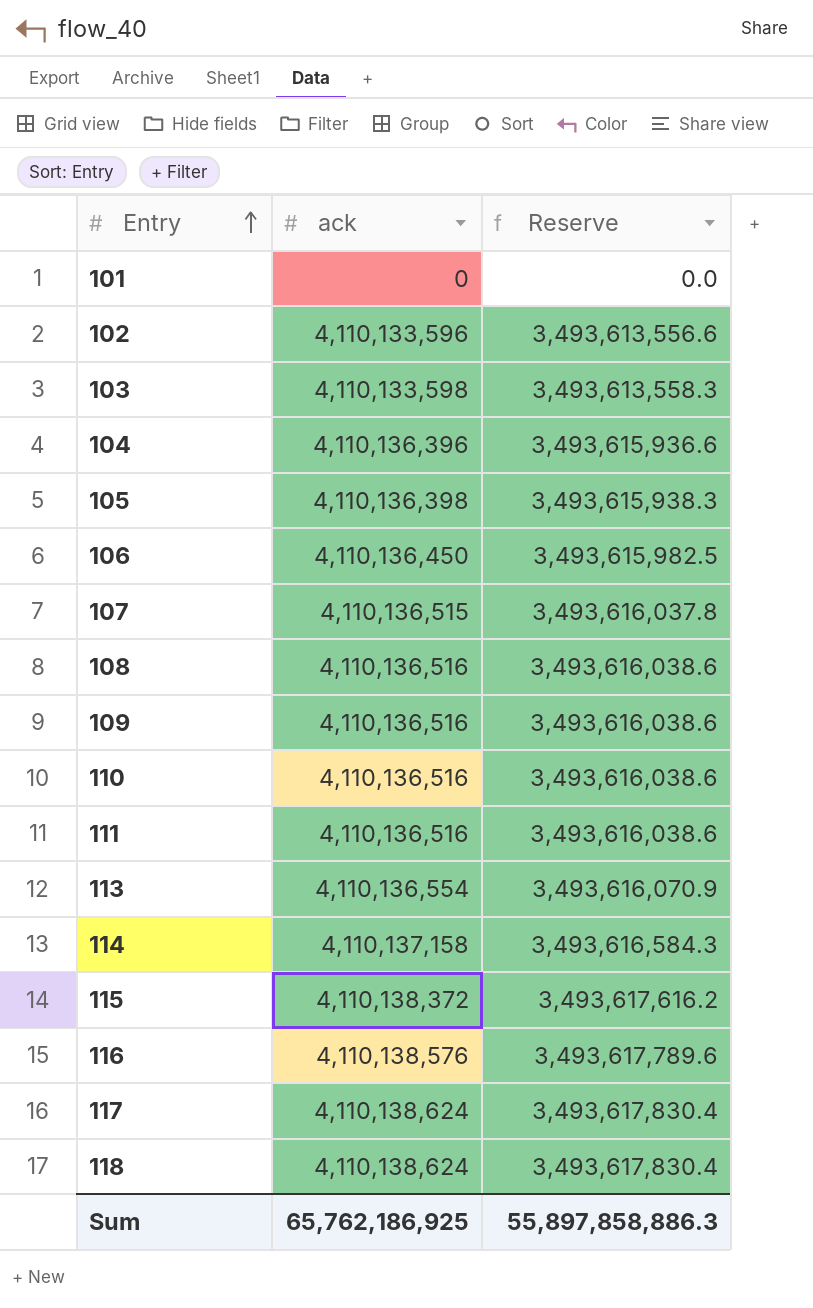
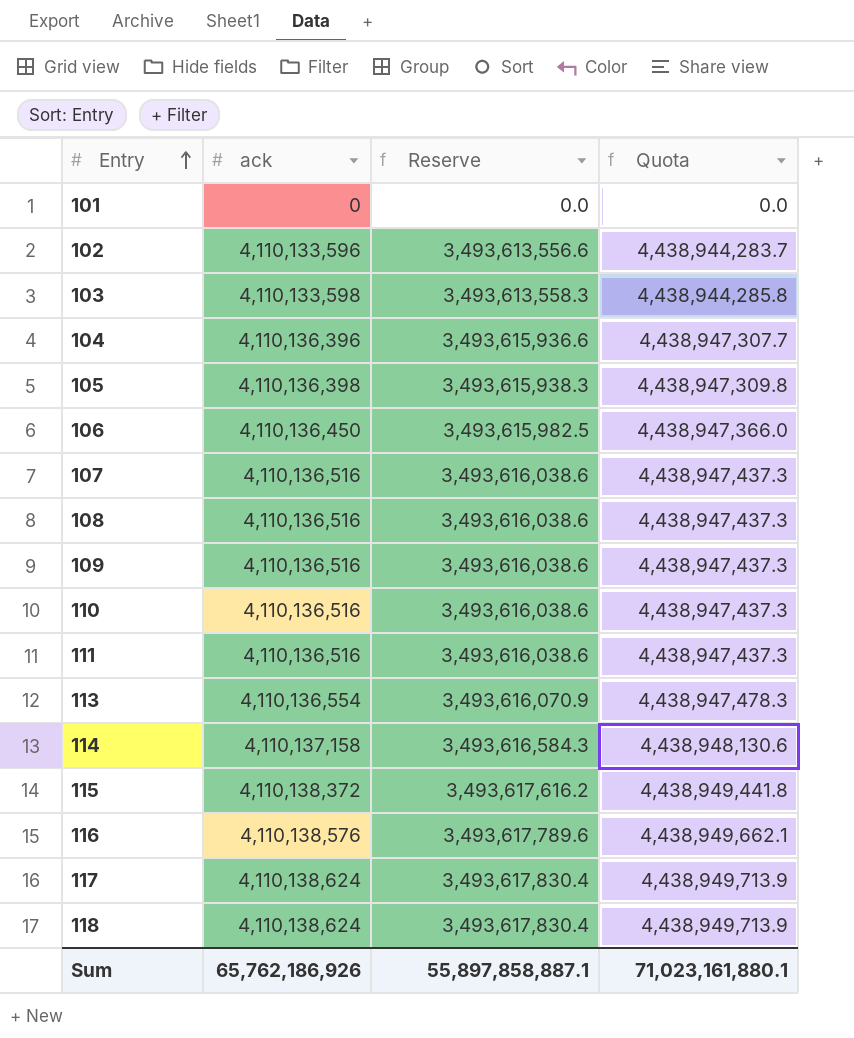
column Quota | formula: none -> [ack] * 1.08
107 | ack: 4,110,136,515 -> 4,110,136,516
107 | Reserve: 3,493,616,037.8 -> 3,493,616,038.6
Sum | ack: 65,762,186,925 -> 65,762,186,926
Sum | Reserve: 55,897,858,886.3 -> 55,897,858,887.1

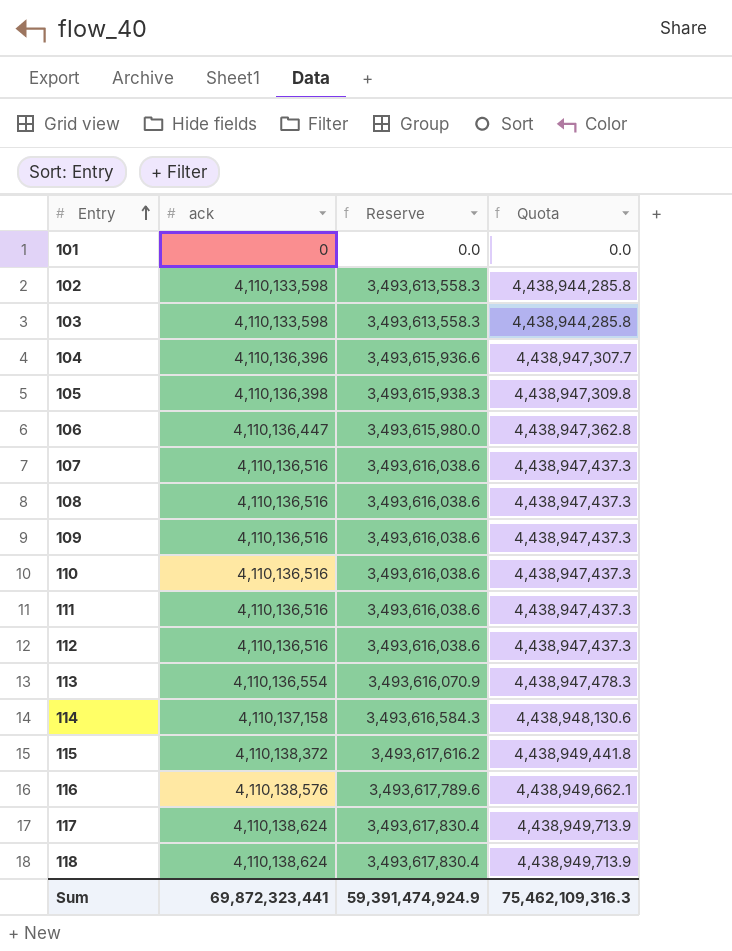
102 | ack: 4,110,133,596 -> 4,110,133,598
102 | Reserve: 3,493,613,556.6 -> 3,493,613,558.3
102 | Quota: 4,438,944,283.7 -> 4,438,944,285.8
106 | ack: 4,110,136,450 -> 4,110,136,447
106 | Reserve: 3,493,615,982.5 -> 3,493,615,980.0
106 | Quota: 4,438,947,366.0 -> 4,438,947,362.8
row 112: none -> 4,110,136,516 | 3,493,616,038.6 | 4,438,947,437.3
Sum | ack: 65,762,186,926 -> 69,872,323,441
Sum | Reserve: 55,897,858,887.1 -> 59,391,474,924.9
Sum | Quota: 71,023,161,880.1 -> 75,462,109,316.3

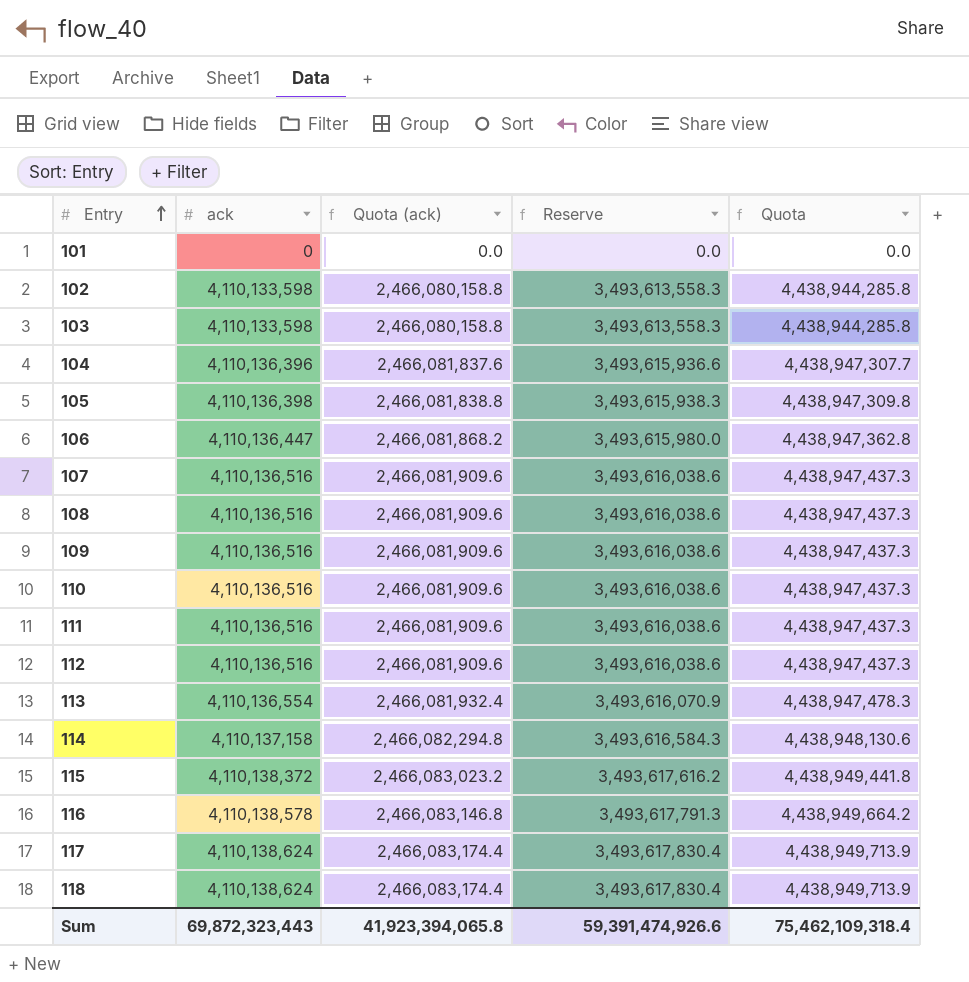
column Quota (ack) | formula: none -> [ack] * 0.6
116 | ack: 4,110,138,576 -> 4,110,138,578
116 | Reserve: 3,493,617,789.6 -> 3,493,617,791.3
116 | Quota: 4,438,949,662.1 -> 4,438,949,664.2
Sum | ack: 69,872,323,441 -> 69,872,323,443
Sum | Reserve: 59,391,474,924.9 -> 59,391,474,926.6
Sum | Quota: 75,462,109,316.3 -> 75,462,109,318.4

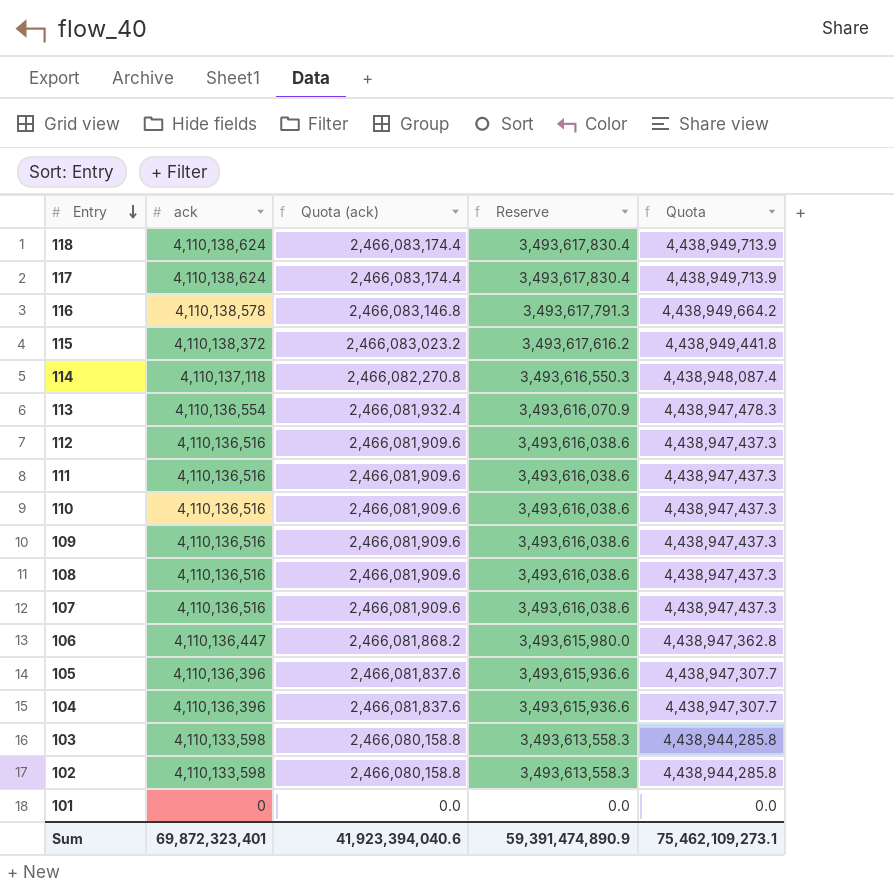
row order: Entry ascending -> Entry descending
114 | ack: 4,110,137,158 -> 4,110,137,118
114 | Quota (ack): 2,466,082,294.8 -> 2,466,082,270.8
114 | Reserve: 3,493,616,584.3 -> 3,493,616,550.3
114 | Quota: 4,438,948,130.6 -> 4,438,948,087.4
105 | ack: 4,110,136,398 -> 4,110,136,396
105 | Quota (ack): 2,466,081,838.8 -> 2,466,081,837.6
105 | Reserve: 3,493,615,938.3 -> 3,493,615,936.6
105 | Quota: 4,438,947,309.8 -> 4,438,947,307.7
Sum | ack: 69,872,323,443 -> 69,872,323,401
Sum | Quota (ack): 41,923,394,065.8 -> 41,923,394,040.6
Sum | Reserve: 59,391,474,926.6 -> 59,391,474,890.9
Sum | Quota: 75,462,109,318.4 -> 75,462,109,273.1

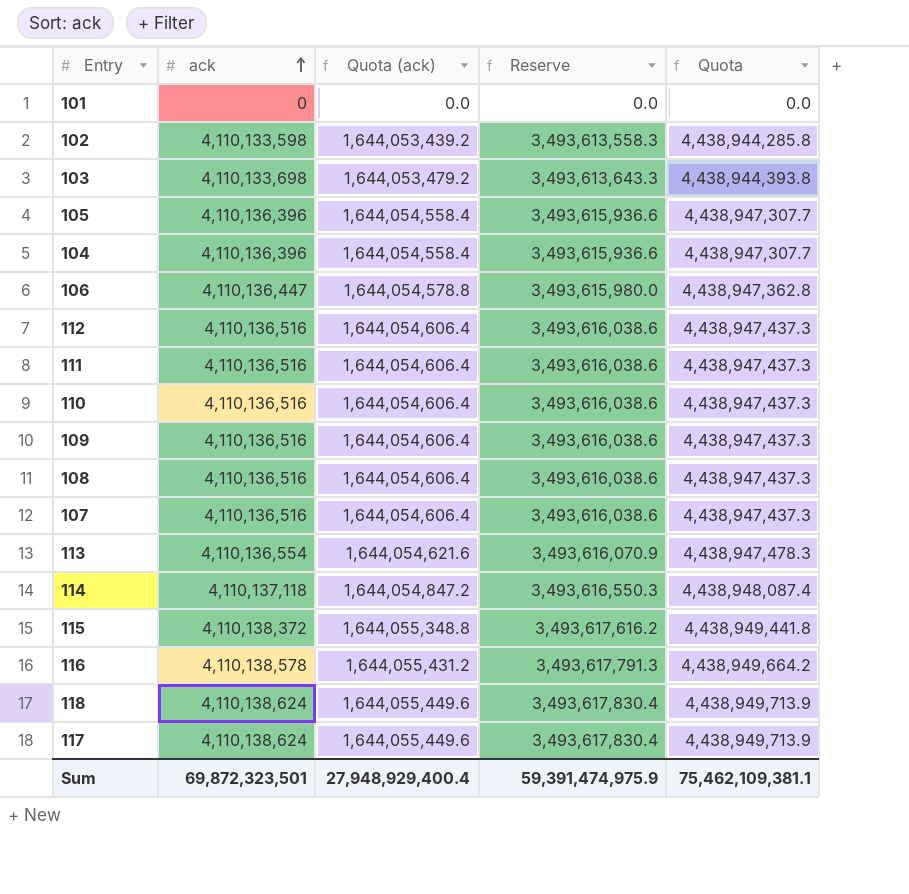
row order: Entry descending -> ack ascending
column Quota (ack) | formula: [ack] * 0.6 -> [ack] * 0.4
103 | ack: 4,110,133,598 -> 4,110,133,698
103 | Reserve: 3,493,613,558.3 -> 3,493,613,643.3
103 | Quota: 4,438,944,285.8 -> 4,438,944,393.8
Sum | ack: 69,872,323,401 -> 69,872,323,501
Sum | Quota (ack): 41,923,394,040.6 -> 27,948,929,400.4
Sum | Reserve: 59,391,474,890.9 -> 59,391,474,975.9
Sum | Quota: 75,462,109,273.1 -> 75,462,109,381.1

